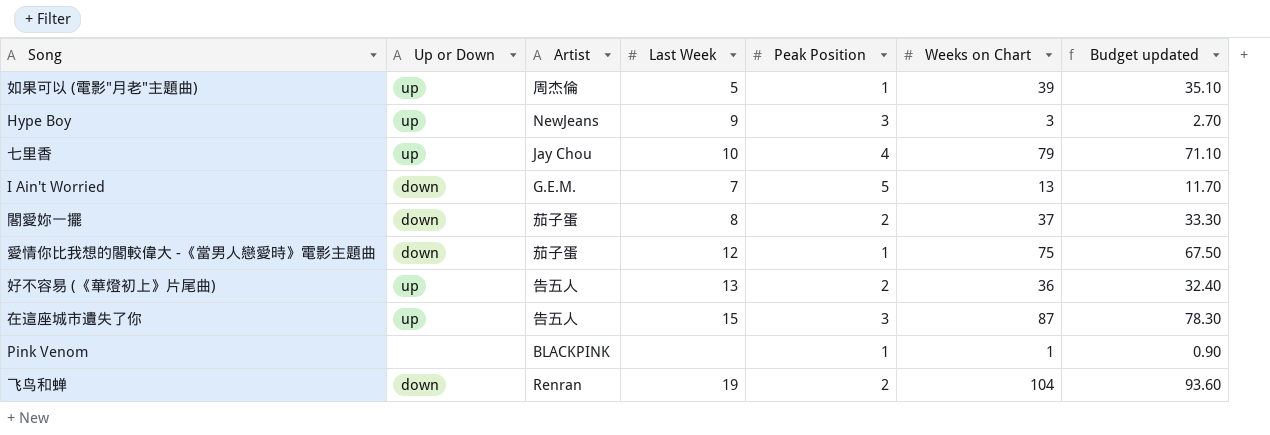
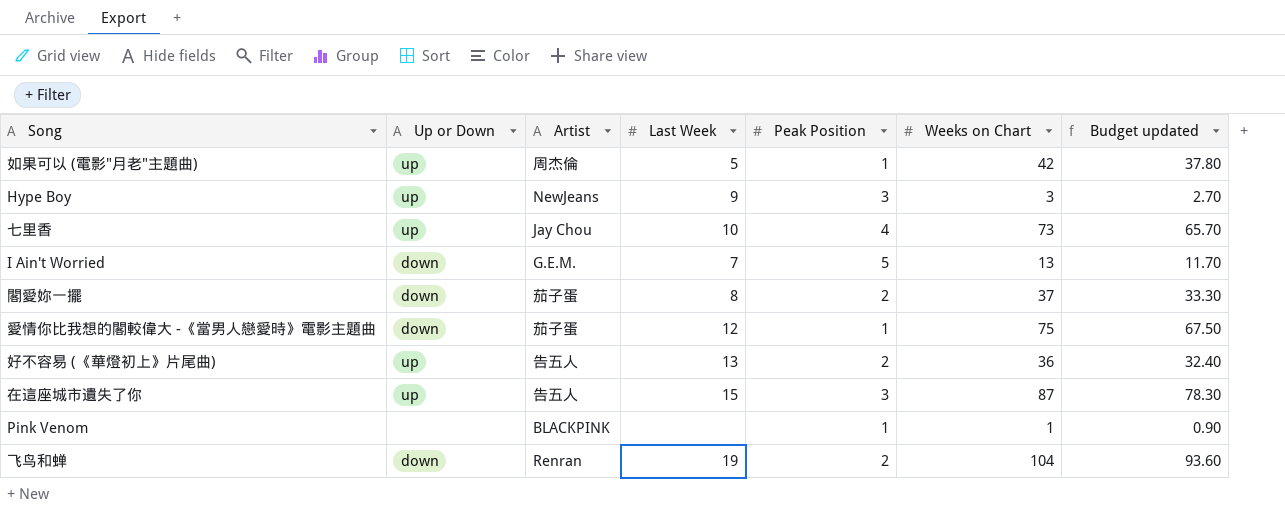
如果可以 (電影"月老"主題曲) | Weeks on Chart: 39 -> 42
如果可以 (電影"月老"主題曲) | Budget updated: 35.10 -> 37.80
七里香 | Weeks on Chart: 79 -> 73
七里香 | Budget updated: 71.10 -> 65.70

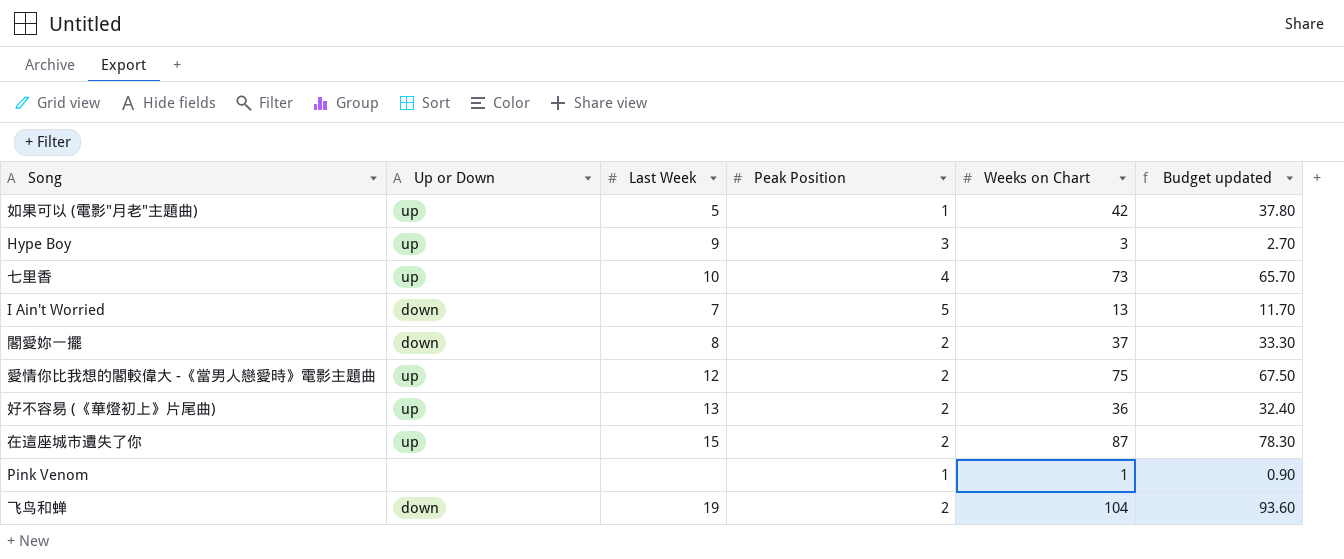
column Artist | position: 3 -> none
愛情你比我想的閣較偉大 -《當男人戀愛時》電影主題曲 | Up or Down: down -> up
愛情你比我想的閣較偉大 -《當男人戀愛時》電影主題曲 | Peak Position: 1 -> 2
在這座城市遺失了你 | Peak Position: 3 -> 2

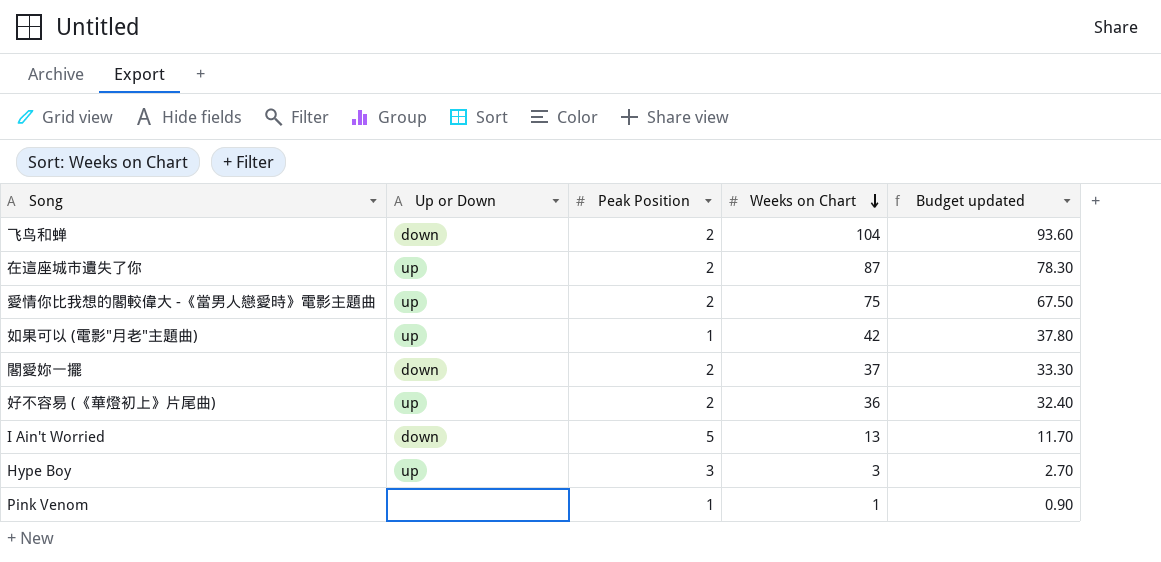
row order: none -> Weeks on Chart descending
column Last Week | position: 3 -> none
row 七里香: up | 10 | 4 | 73 | 65.70 -> none

